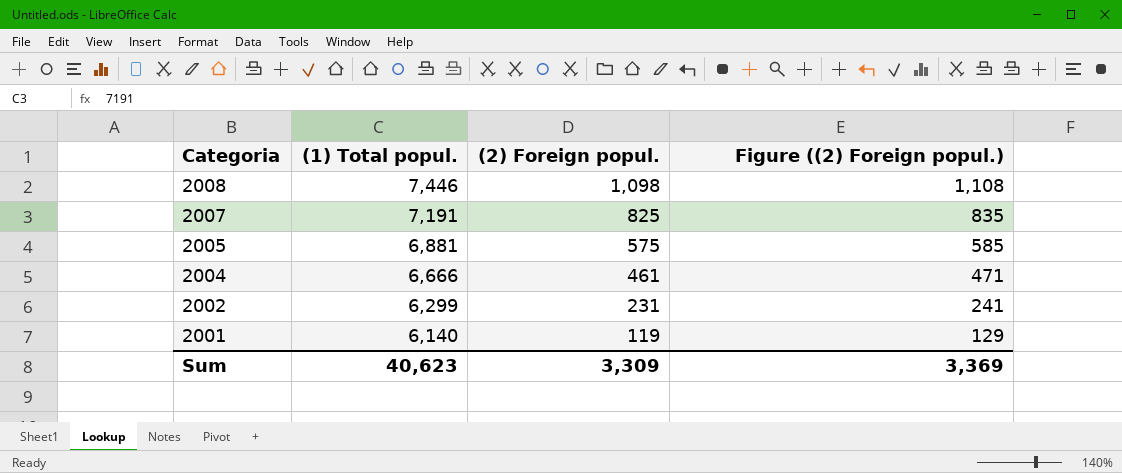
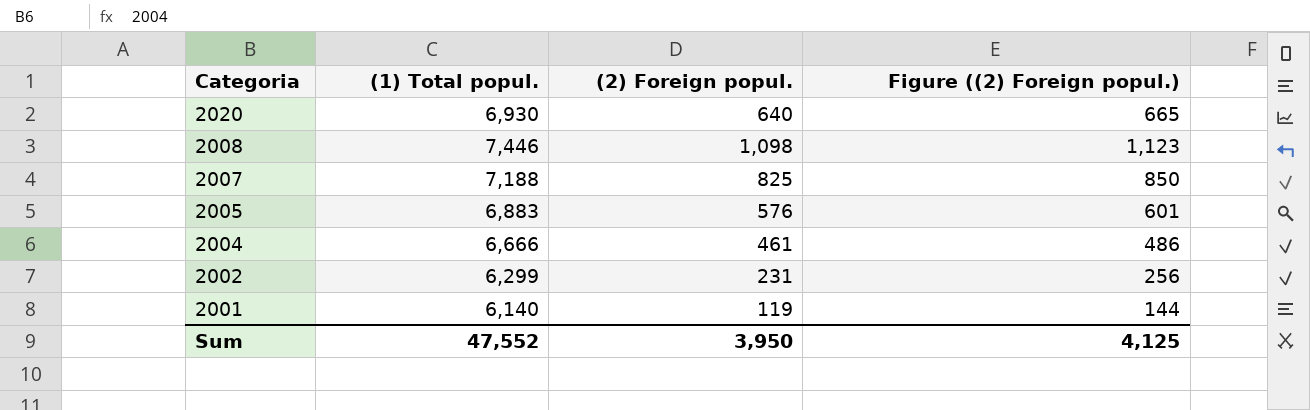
column Figure ((2) Foreign popul.) | formula: [(2) Foreign popul.] + 10 -> [(2) Foreign popul.] + 25
row 2020: none -> 6,930 | 640 | 665
2007 | (1) Total popul.: 7,191 -> 7,188
2005 | (1) Total popul.: 6,881 -> 6,883
2005 | (2) Foreign popul.: 575 -> 576
Sum | (1) Total popul.: 40,623 -> 47,552
Sum | (2) Foreign popul.: 3,309 -> 3,950
Sum | Figure ((2) Foreign popul.): 3,369 -> 4,125

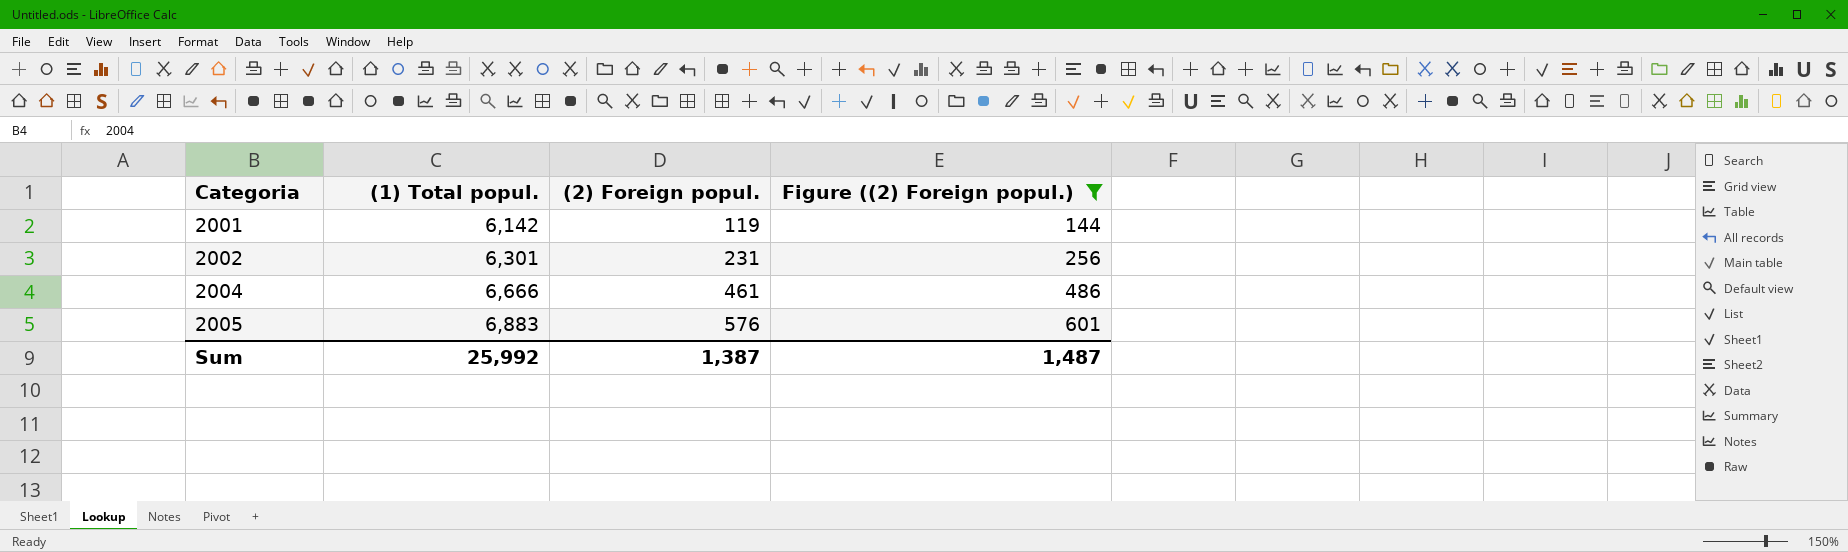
filter: none -> Figure ((2) Foreign popul.) <= 601
row order: Categoria descending -> Categoria ascending
2001 | (1) Total popul.: 6,140 -> 6,142
2002 | (1) Total popul.: 6,299 -> 6,301
Sum | (1) Total popul.: 47,552 -> 25,992
Sum | (2) Foreign popul.: 3,950 -> 1,387
Sum | Figure ((2) Foreign popul.): 4,125 -> 1,487

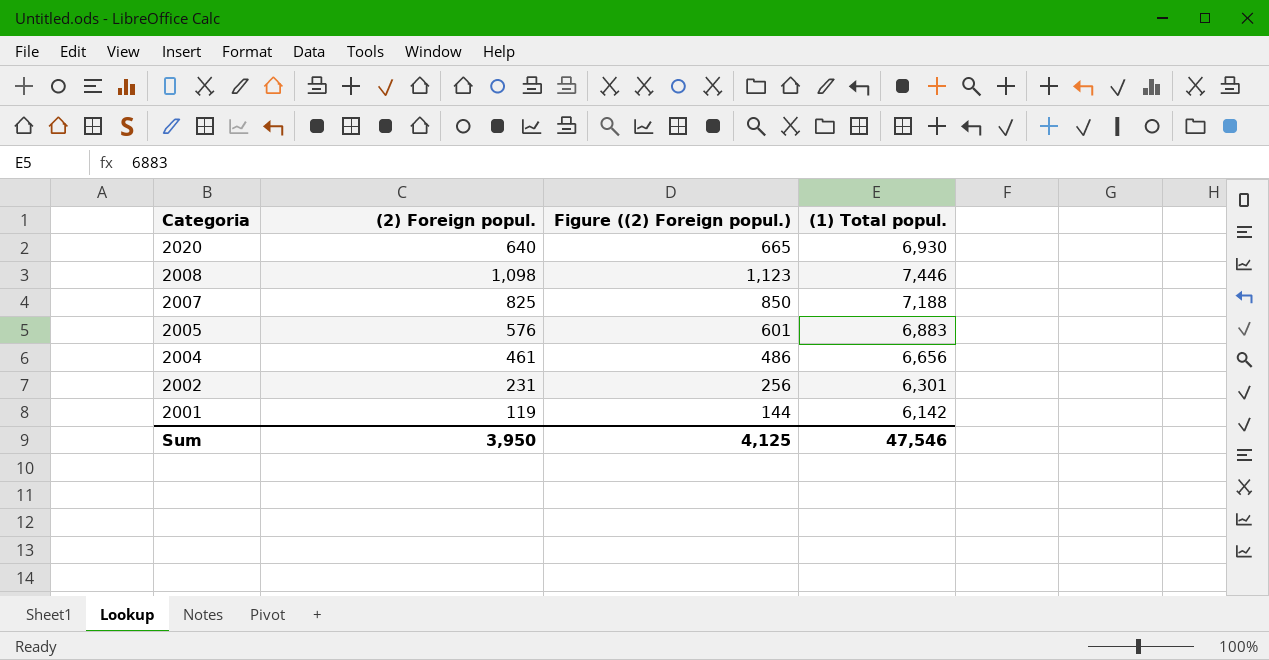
filter: Figure ((2) Foreign popul.) <= 601 -> none
row order: Categoria ascending -> Categoria descending
column (1) Total popul. | position: 2 -> 4
2004 | (1) Total popul.: 6,666 -> 6,656
Sum | (2) Foreign popul.: 1,387 -> 3,950
Sum | Figure ((2) Foreign popul.): 1,487 -> 4,125
Sum | (1) Total popul.: 25,992 -> 47,546

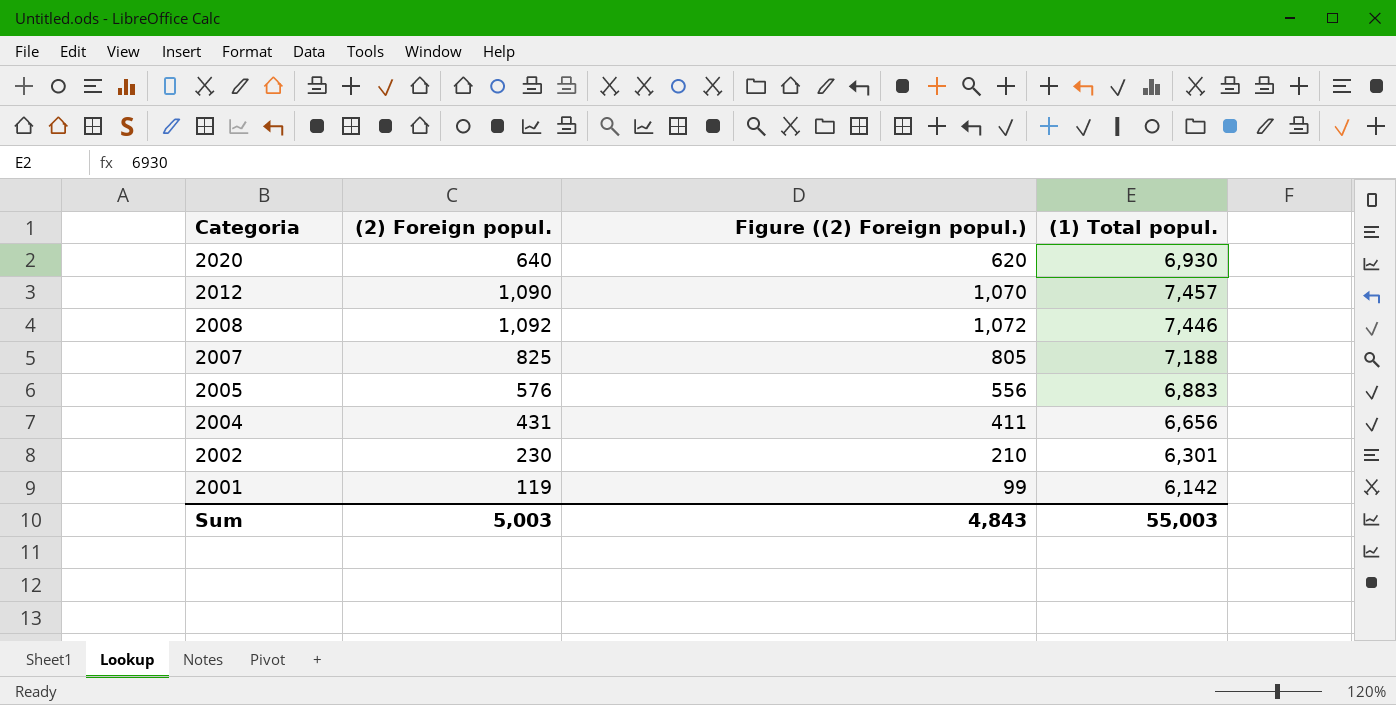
column Figure ((2) Foreign popul.) | formula: [(2) Foreign popul.] + 25 -> [(2) Foreign popul.] - 20
row 2012: none -> 1,090 | 1,070 | 7,457
2008 | (2) Foreign popul.: 1,098 -> 1,092
2004 | (2) Foreign popul.: 461 -> 431
2002 | (2) Foreign popul.: 231 -> 230
Sum | (2) Foreign popul.: 3,950 -> 5,003
Sum | Figure ((2) Foreign popul.): 4,125 -> 4,843
Sum | (1) Total popul.: 47,546 -> 55,003

